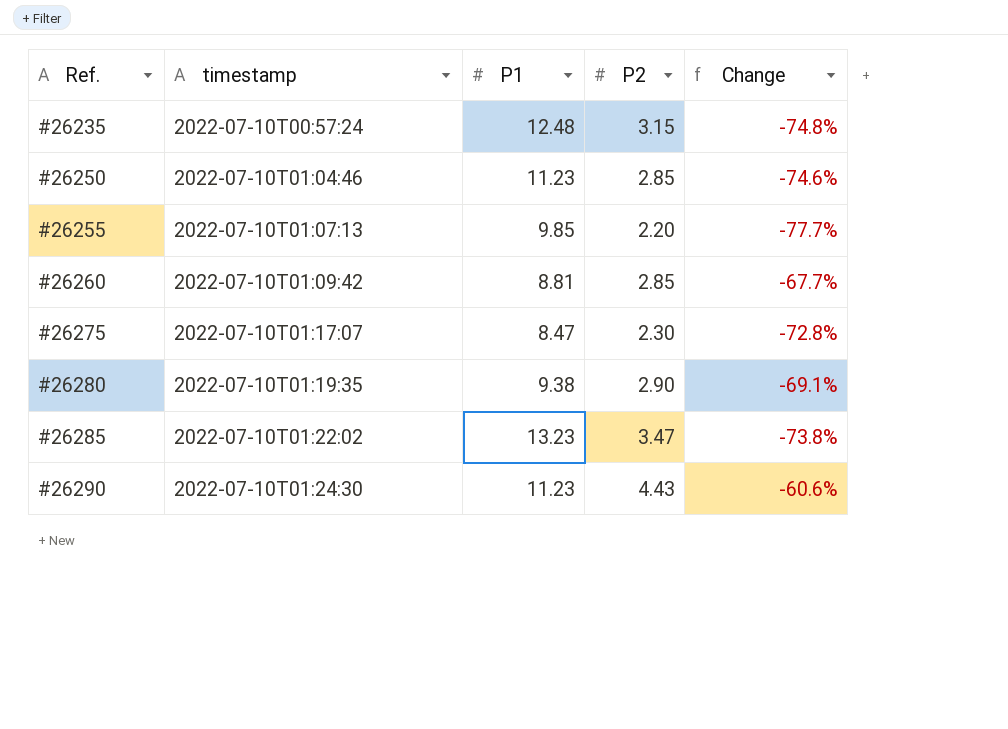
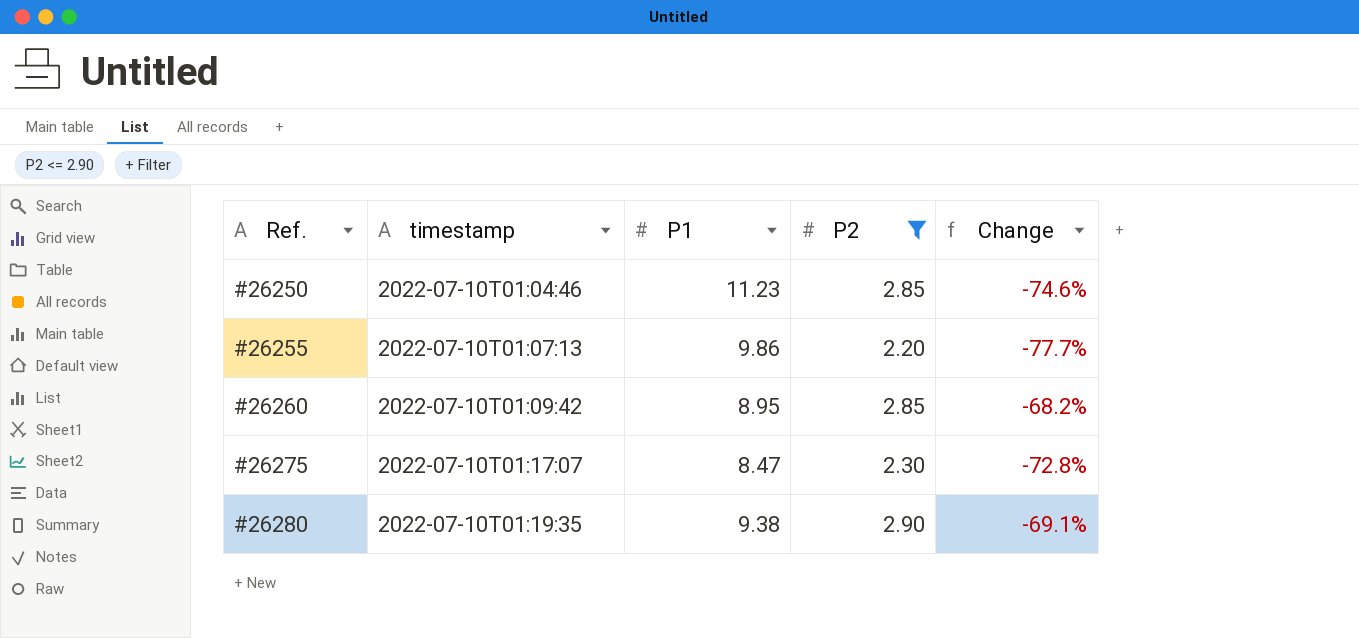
filter: none -> P2 <= 2.90
#26255 | P1: 9.85 -> 9.86
#26260 | P1: 8.81 -> 8.95
#26260 | Change: -67.7% -> -68.2%

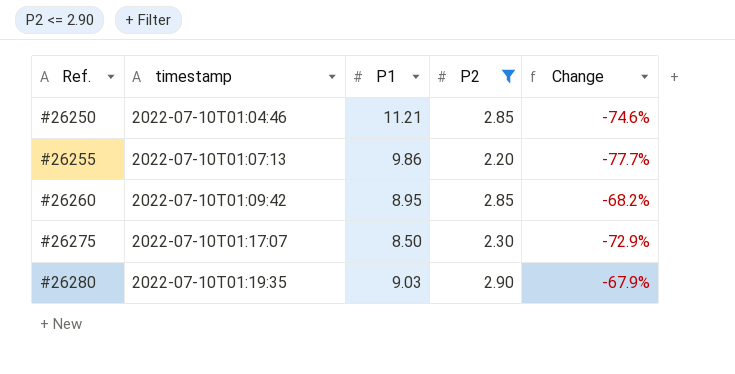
#26250 | P1: 11.23 -> 11.21
#26275 | P1: 8.47 -> 8.50
#26275 | Change: -72.8% -> -72.9%
#26280 | P1: 9.38 -> 9.03
#26280 | Change: -69.1% -> -67.9%

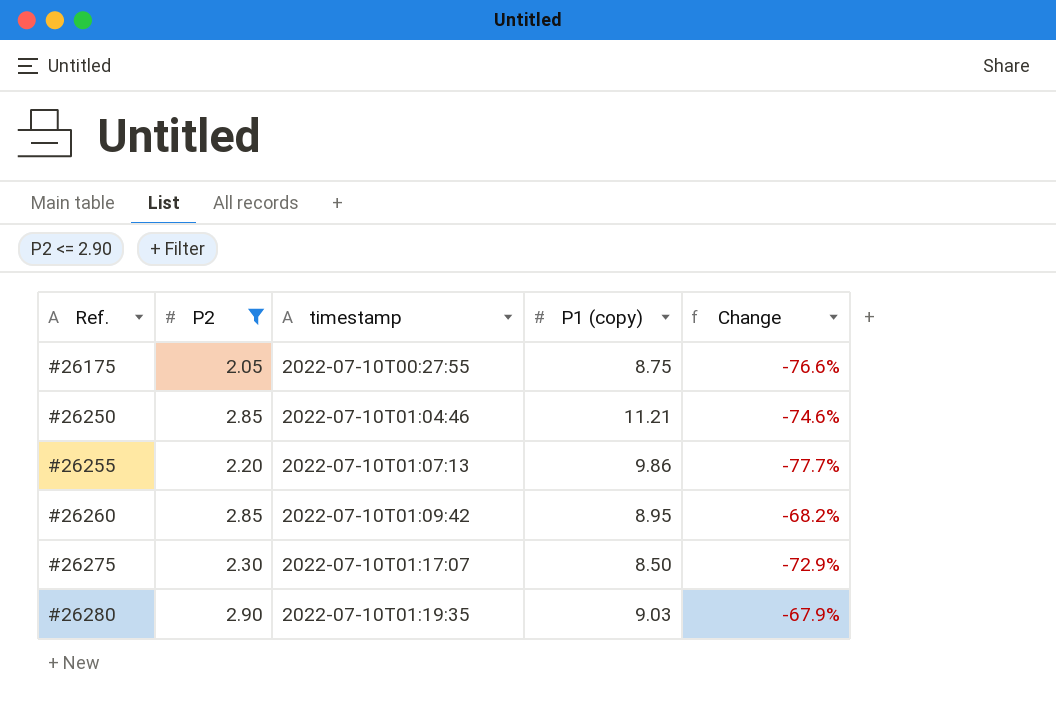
column P2 | position: 4 -> 2
column name: P1 -> P1 (copy)
row #26175: none -> 2.05 | 2022-07-10T00:27:55 | 8.75 | -76.6%

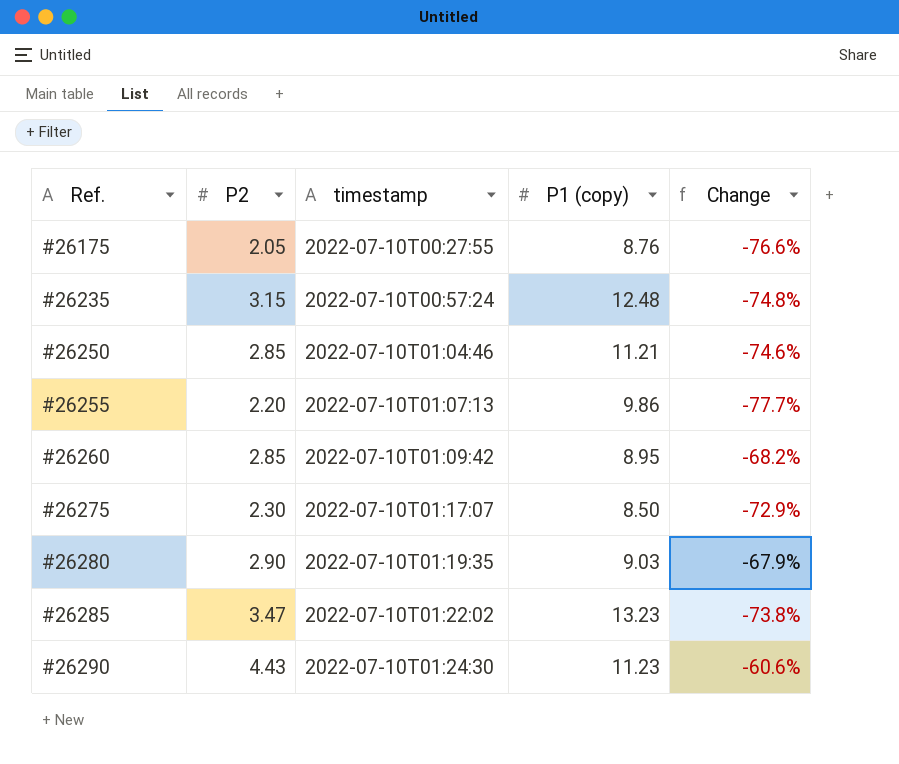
filter: P2 <= 2.90 -> none
#26175 | P1 (copy): 8.75 -> 8.76

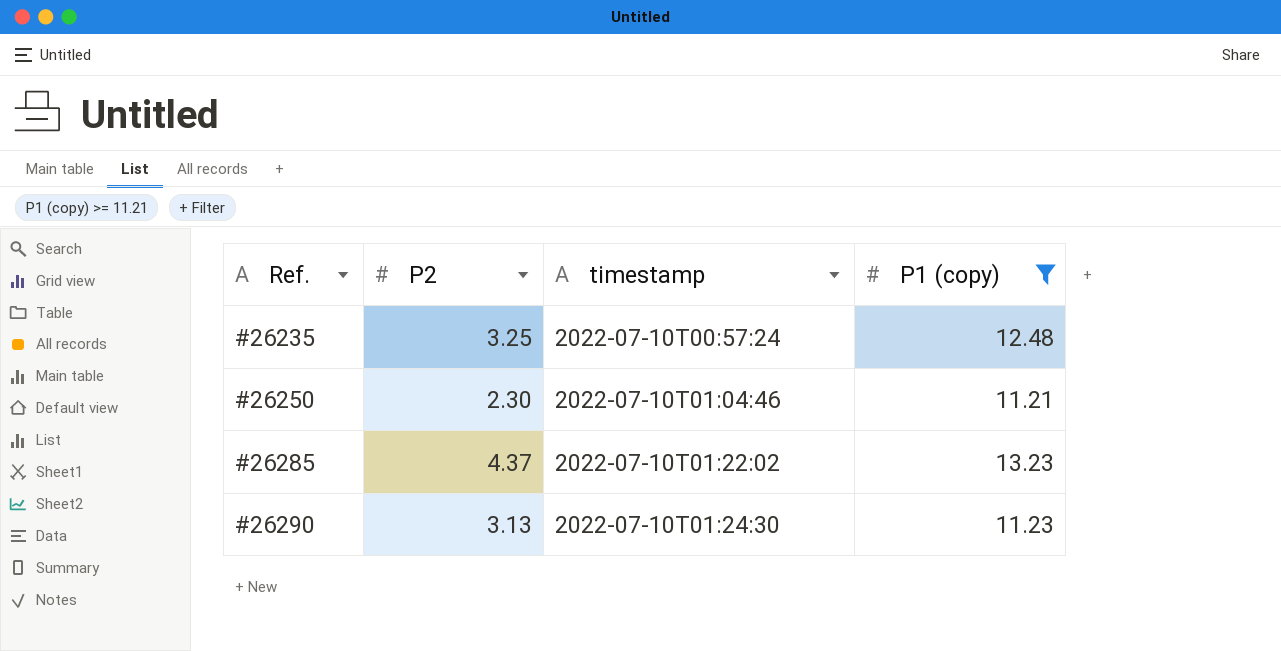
filter: none -> P1 (copy) >= 11.21
column Change | formula: ([P2] - [P1 (copy)]) / [P1 (copy)] -> none
#26235 | P2: 3.15 -> 3.25
#26250 | P2: 2.85 -> 2.30
#26285 | P2: 3.47 -> 4.37
#26290 | P2: 4.43 -> 3.13

